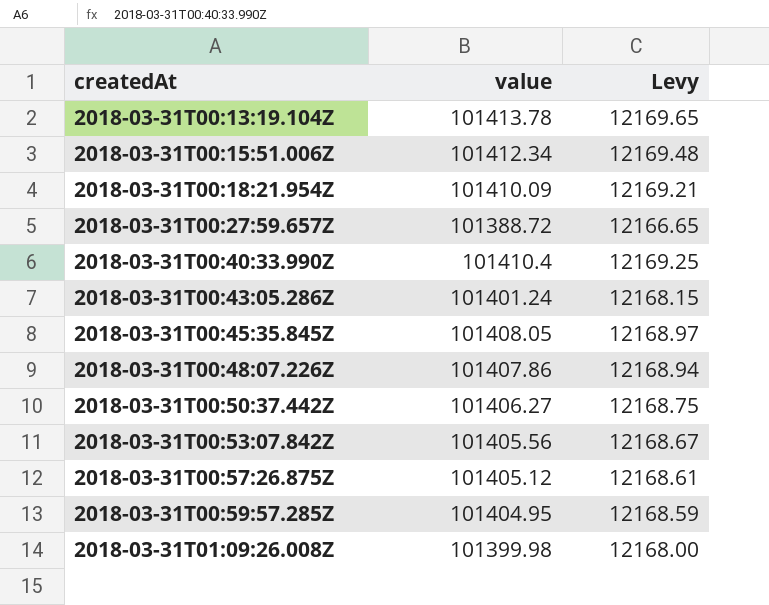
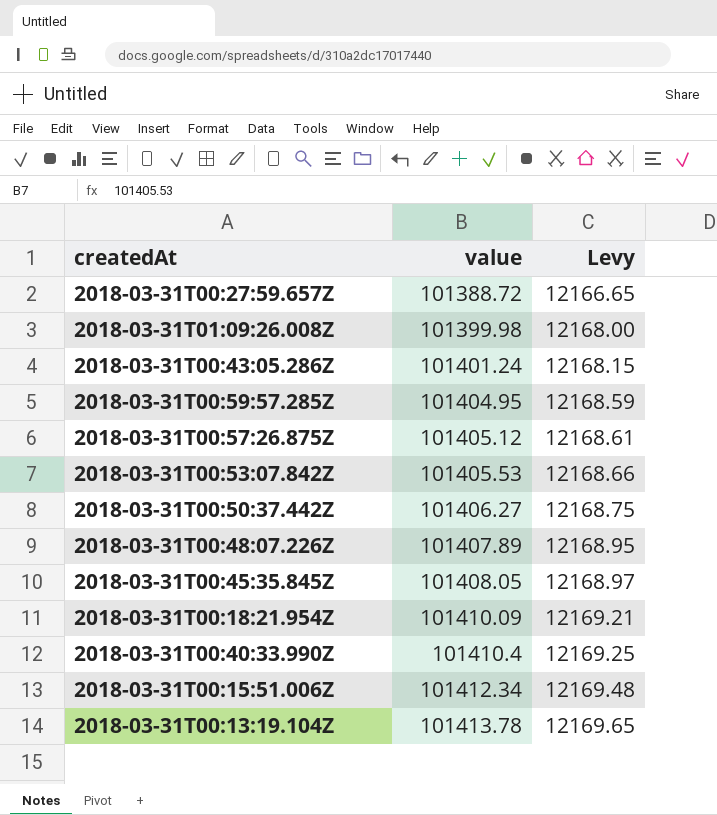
row order: createdAt ascending -> value ascending
2018-03-31T00:53:07.842Z | value: 101405.56 -> 101405.53
2018-03-31T00:53:07.842Z | Levy: 12168.67 -> 12168.66
2018-03-31T00:48:07.226Z | value: 101407.86 -> 101407.89
2018-03-31T00:48:07.226Z | Levy: 12168.94 -> 12168.95

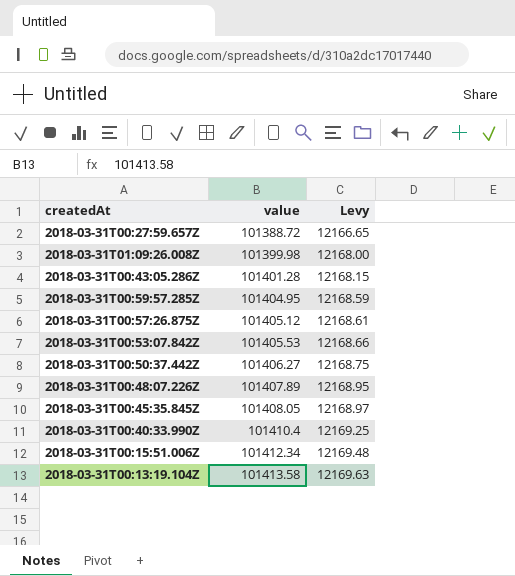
row 2018-03-31T00:18:21.954Z: 101410.09 | 12169.21 -> none
2018-03-31T00:43:05.286Z | value: 101401.24 -> 101401.28
2018-03-31T00:13:19.104Z | value: 101413.78 -> 101413.58
2018-03-31T00:13:19.104Z | Levy: 12169.65 -> 12169.63

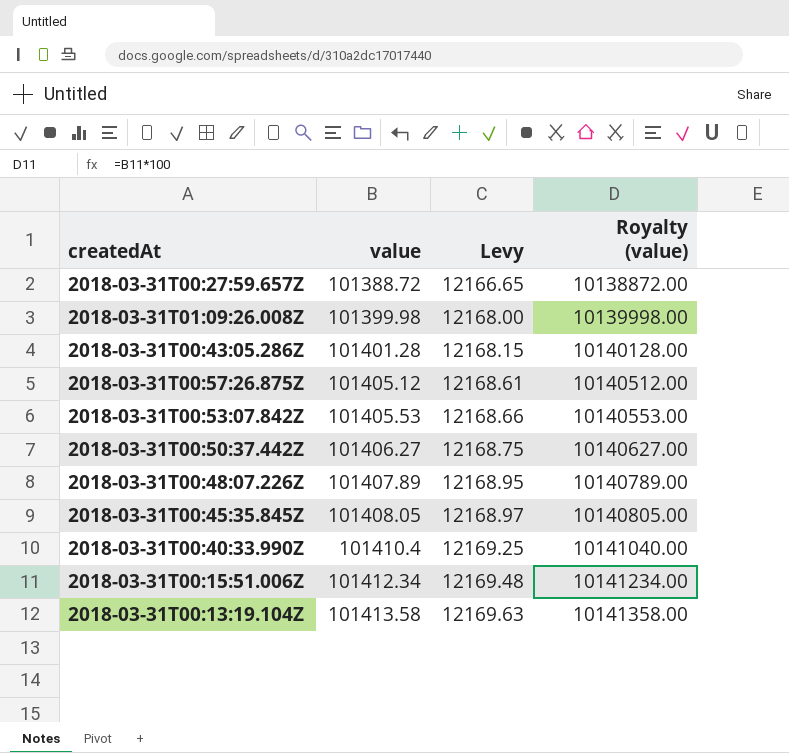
column Royalty (value) | formula: none -> [value] * 100
row 2018-03-31T00:59:57.285Z: 101404.95 | 12168.59 -> none

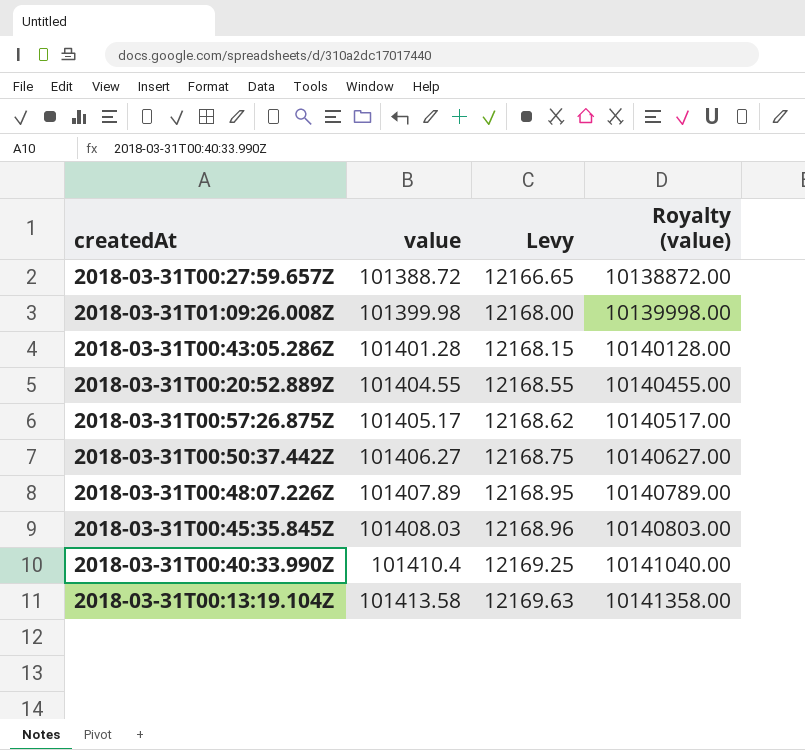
row 2018-03-31T00:53:07.842Z: 101405.53 | 12168.66 | 10140553.00 -> none
row 2018-03-31T00:15:51.006Z: 101412.34 | 12169.48 | 10141234.00 -> none
row 2018-03-31T00:20:52.889Z: none -> 101404.55 | 12168.55 | 10140455.00
2018-03-31T00:57:26.875Z | value: 101405.12 -> 101405.17
2018-03-31T00:57:26.875Z | Levy: 12168.61 -> 12168.62
2018-03-31T00:57:26.875Z | Royalty (value): 10140512.00 -> 10140517.00
2018-03-31T00:45:35.845Z | value: 101408.05 -> 101408.03
2018-03-31T00:45:35.845Z | Levy: 12168.97 -> 12168.96
2018-03-31T00:45:35.845Z | Royalty (value): 10140805.00 -> 10140803.00

